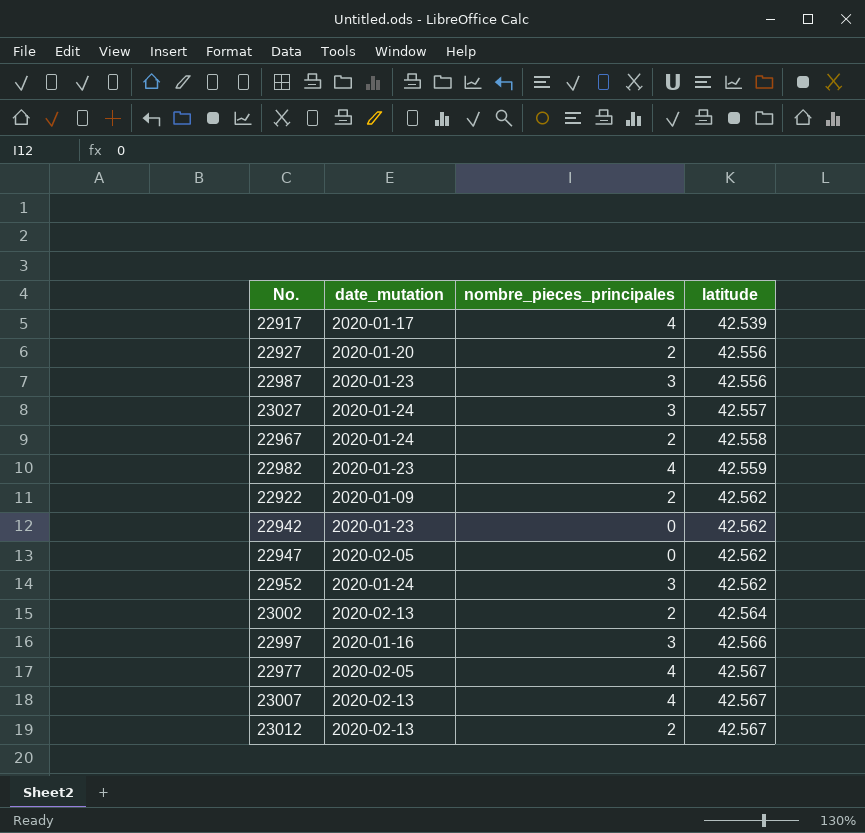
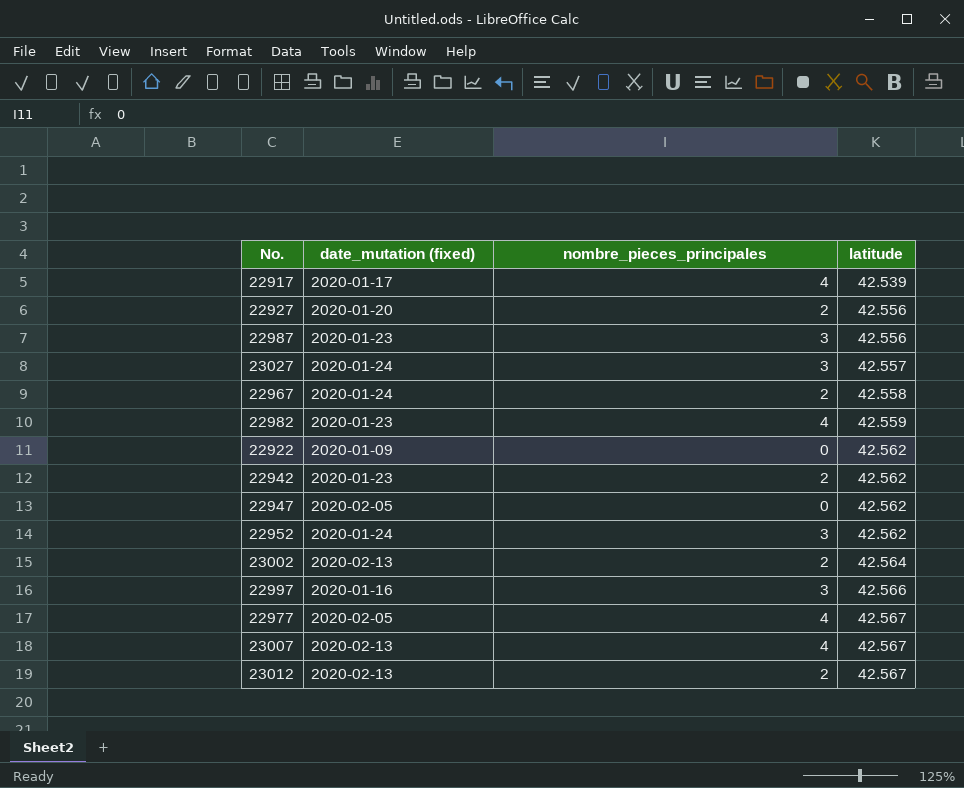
column name: date_mutation -> date_mutation (fixed)
22922 | nombre_pieces_principales: 2 -> 0
22942 | nombre_pieces_principales: 0 -> 2

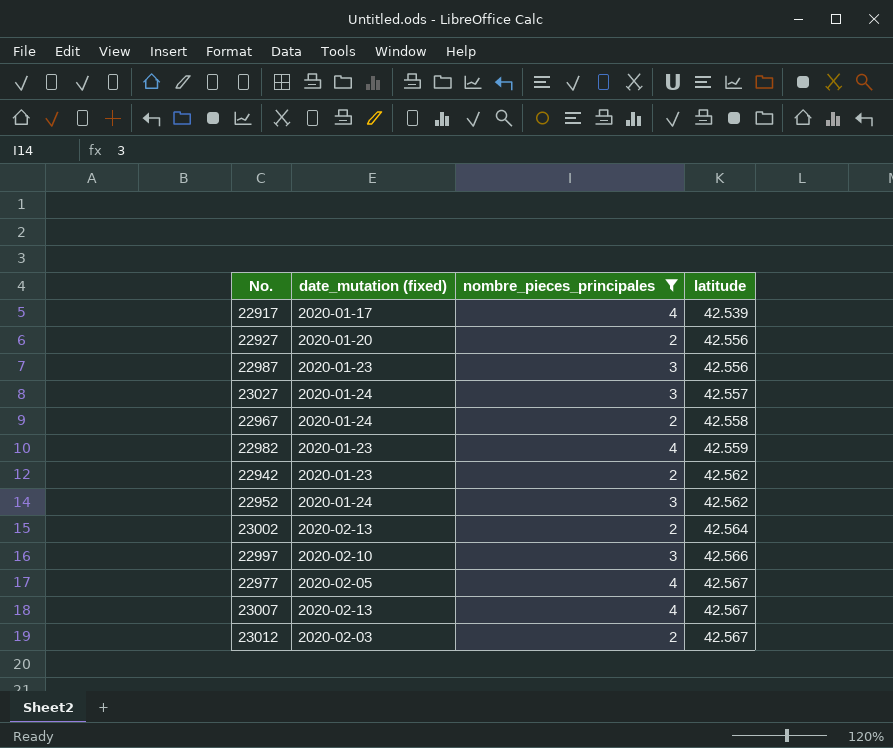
filter: none -> nombre_pieces_principales != 0
22997 | date_mutation (fixed): 2020-01-16 -> 2020-02-10
23012 | date_mutation (fixed): 2020-02-13 -> 2020-02-03

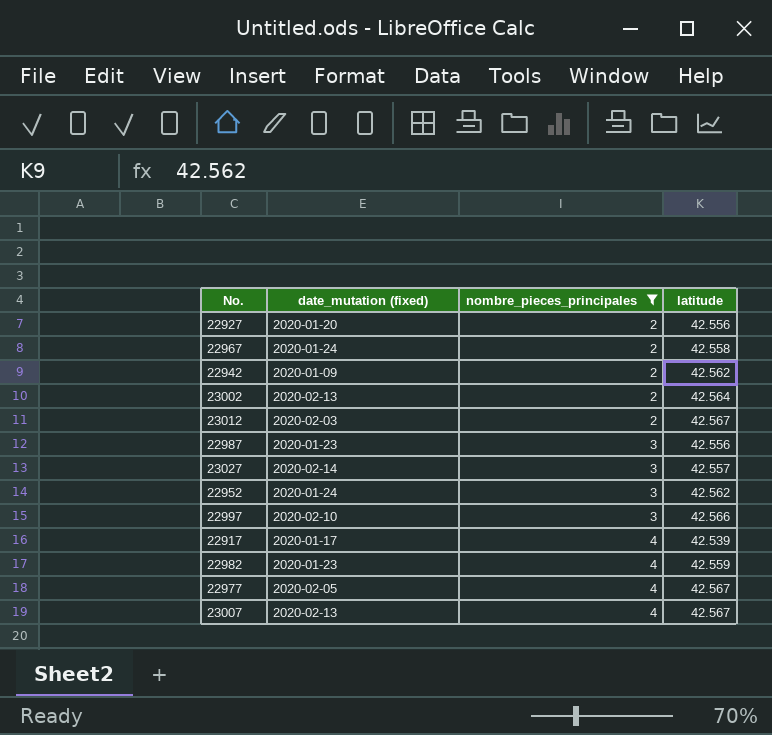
row order: latitude ascending -> nombre_pieces_principales ascending
22942 | date_mutation (fixed): 2020-01-23 -> 2020-01-09
23027 | date_mutation (fixed): 2020-01-24 -> 2020-02-14

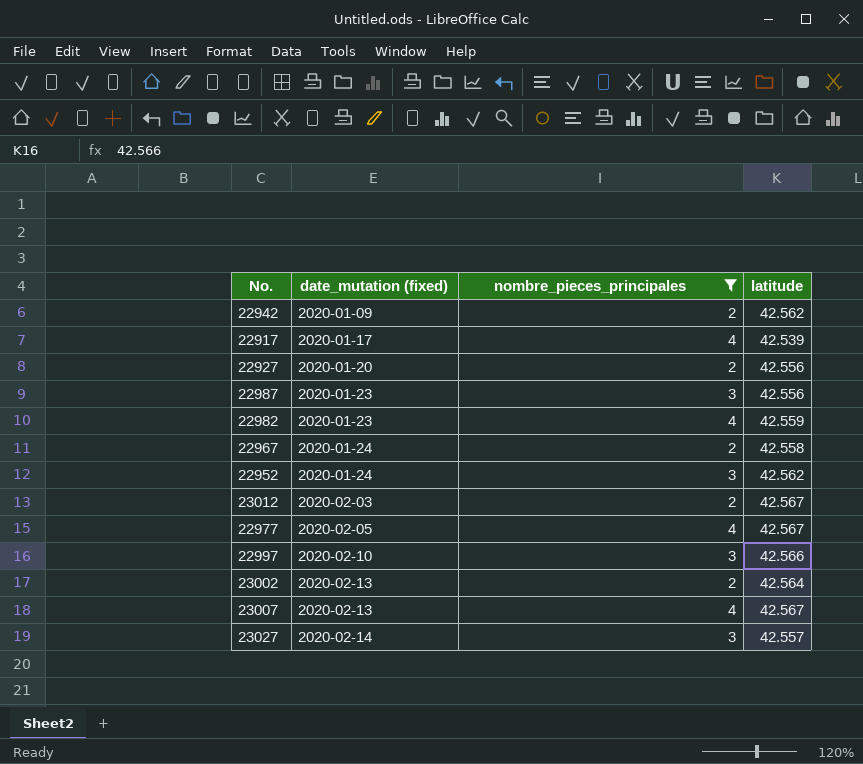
row order: nombre_pieces_principales ascending -> date_mutation (fixed) ascending

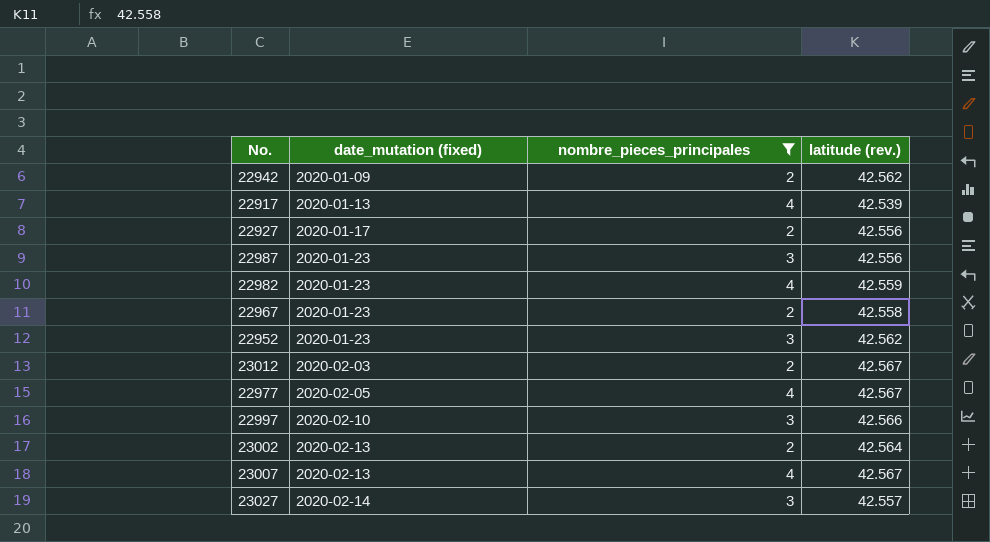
column name: latitude -> latitude (rev.)
22917 | date_mutation (fixed): 2020-01-17 -> 2020-01-13
22927 | date_mutation (fixed): 2020-01-20 -> 2020-01-17
22967 | date_mutation (fixed): 2020-01-24 -> 2020-01-23
22952 | date_mutation (fixed): 2020-01-24 -> 2020-01-23

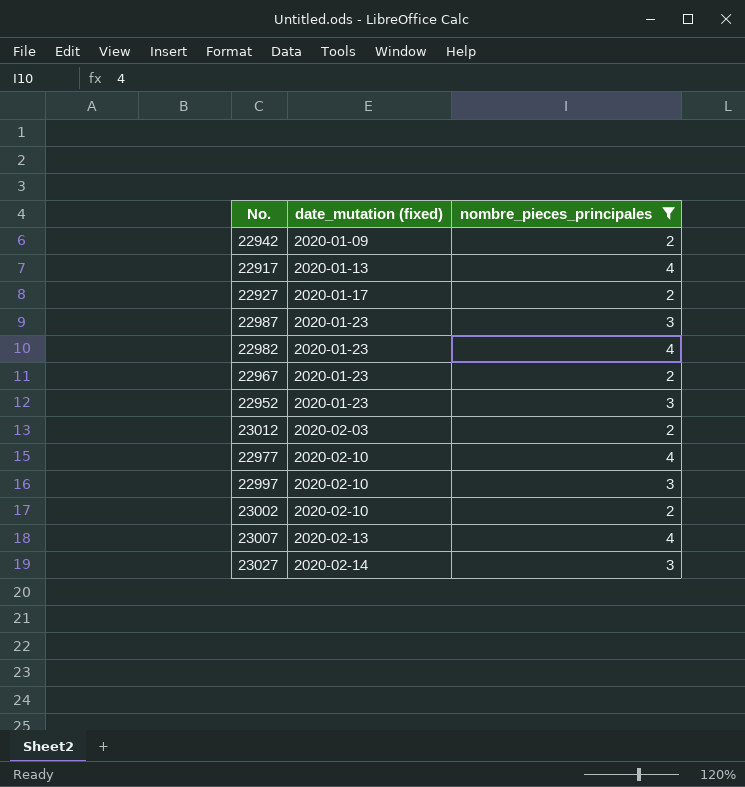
column latitude (rev.) | position: 4 -> none
22977 | date_mutation (fixed): 2020-02-05 -> 2020-02-10
23002 | date_mutation (fixed): 2020-02-13 -> 2020-02-10

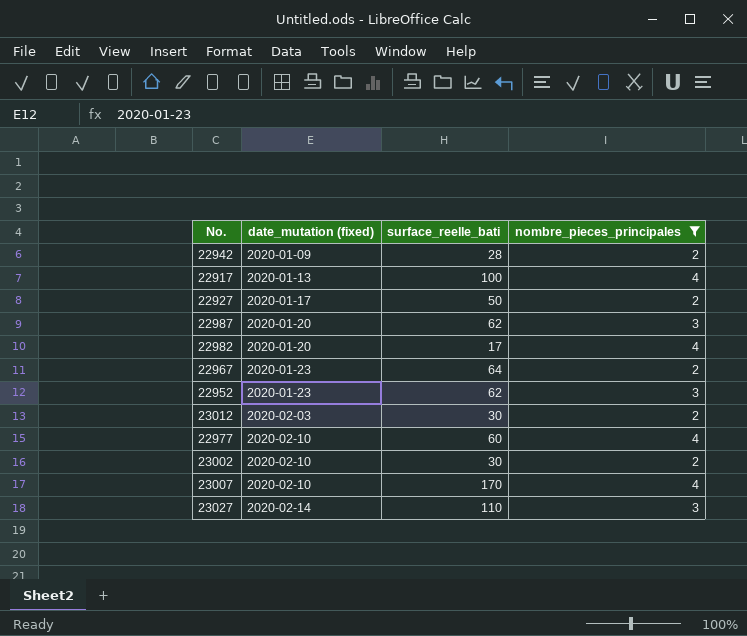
column surface_reelle_bati | position: none -> 3
row 22997: 2020-02-10 | 3 -> none
22987 | date_mutation (fixed): 2020-01-23 -> 2020-01-20
22982 | date_mutation (fixed): 2020-01-23 -> 2020-01-20
23007 | date_mutation (fixed): 2020-02-13 -> 2020-02-10

